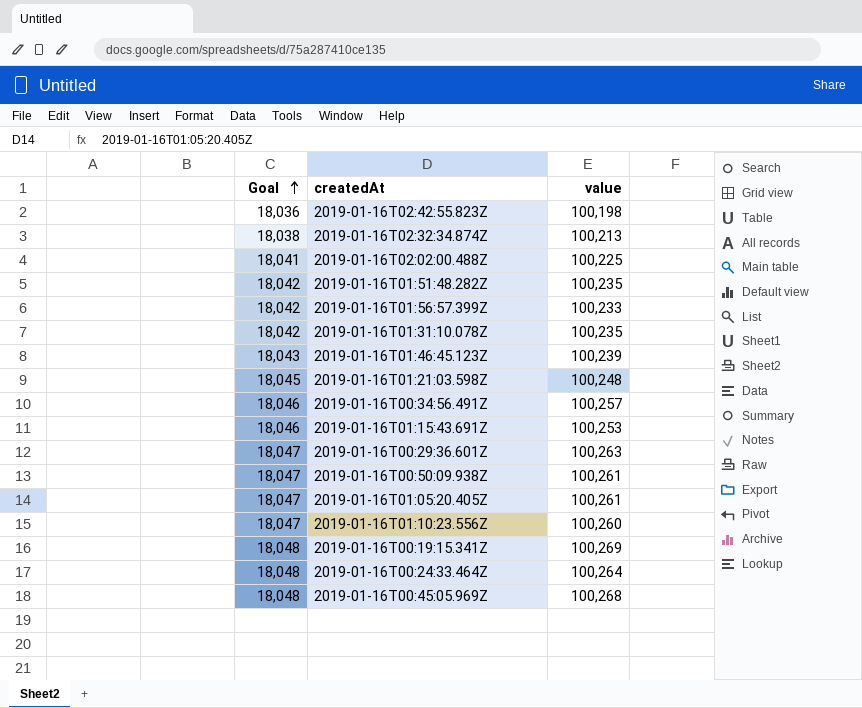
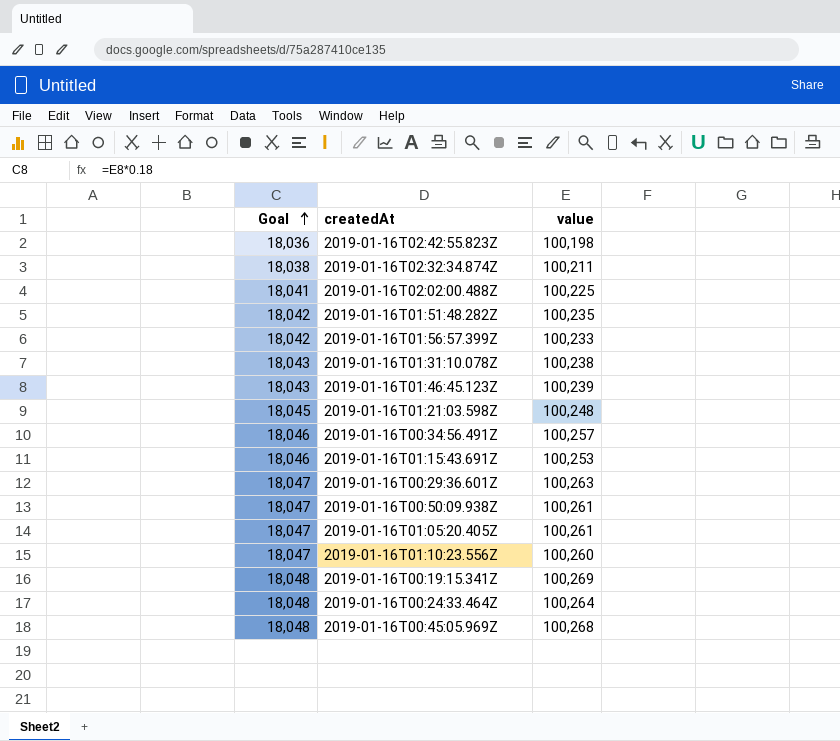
2019-01-16T02:32:34.874Z | value: 100,213 -> 100,211
2019-01-16T01:31:10.078Z | Goal: 18,042 -> 18,043
2019-01-16T01:31:10.078Z | value: 100,235 -> 100,238

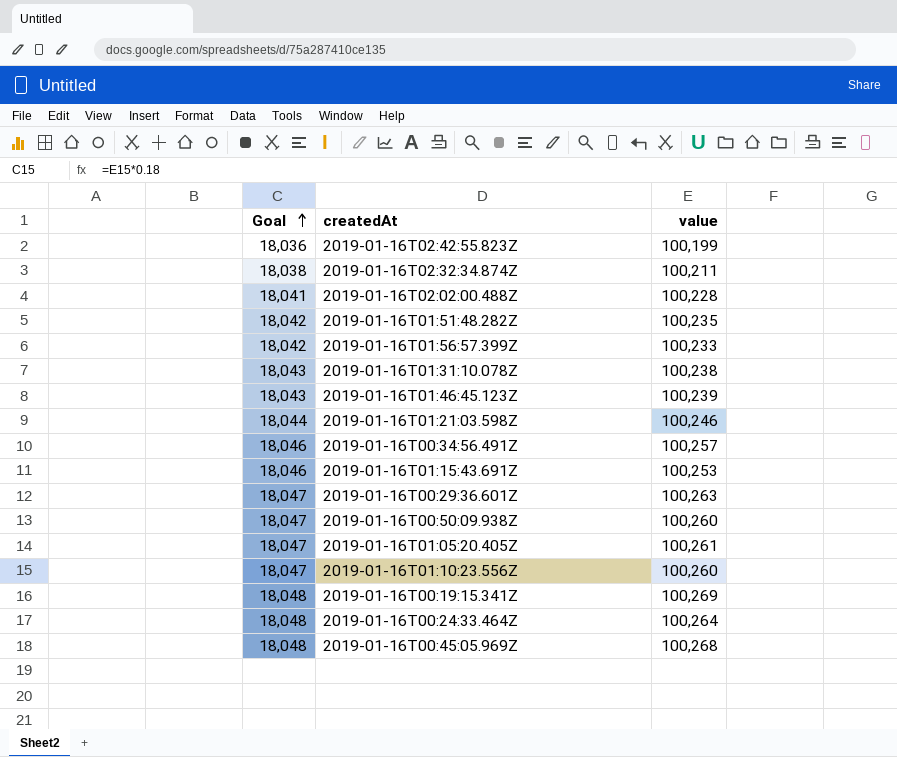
2019-01-16T02:42:55.823Z | value: 100,198 -> 100,199
2019-01-16T02:02:00.488Z | value: 100,225 -> 100,228
2019-01-16T01:21:03.598Z | Goal: 18,045 -> 18,044
2019-01-16T01:21:03.598Z | value: 100,248 -> 100,246
2019-01-16T00:50:09.938Z | value: 100,261 -> 100,260

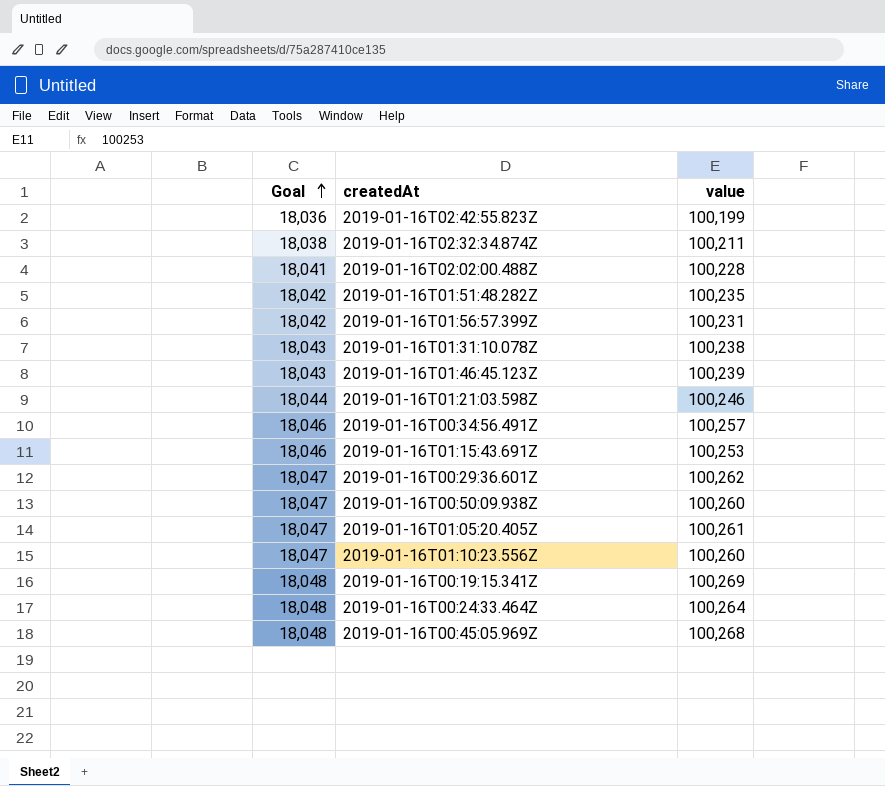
2019-01-16T01:56:57.399Z | value: 100,233 -> 100,231
2019-01-16T00:29:36.601Z | value: 100,263 -> 100,262

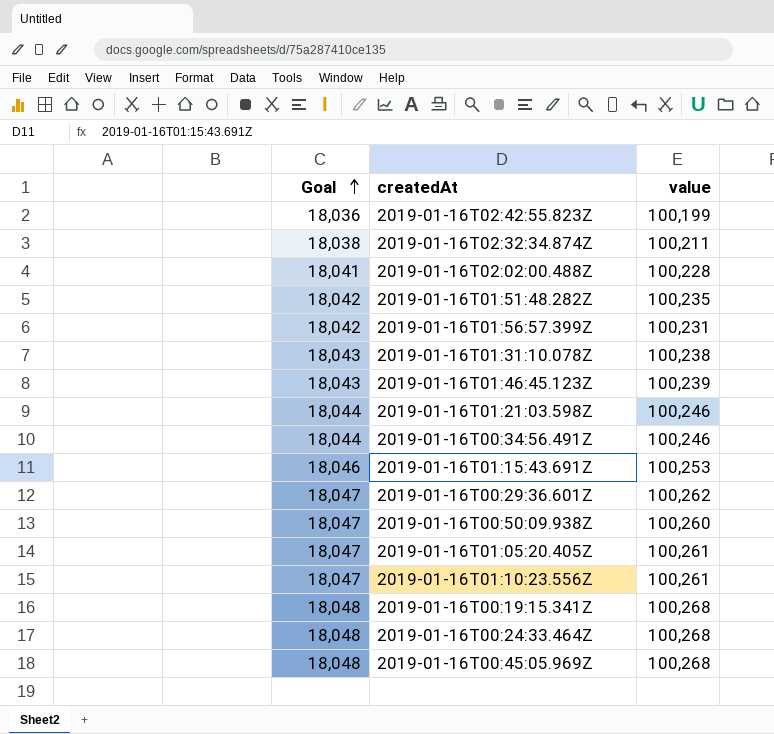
2019-01-16T00:34:56.491Z | Goal: 18,046 -> 18,044
2019-01-16T00:34:56.491Z | value: 100,257 -> 100,246
2019-01-16T01:10:23.556Z | value: 100,260 -> 100,261
2019-01-16T00:19:15.341Z | value: 100,269 -> 100,268
2019-01-16T00:24:33.464Z | value: 100,264 -> 100,268

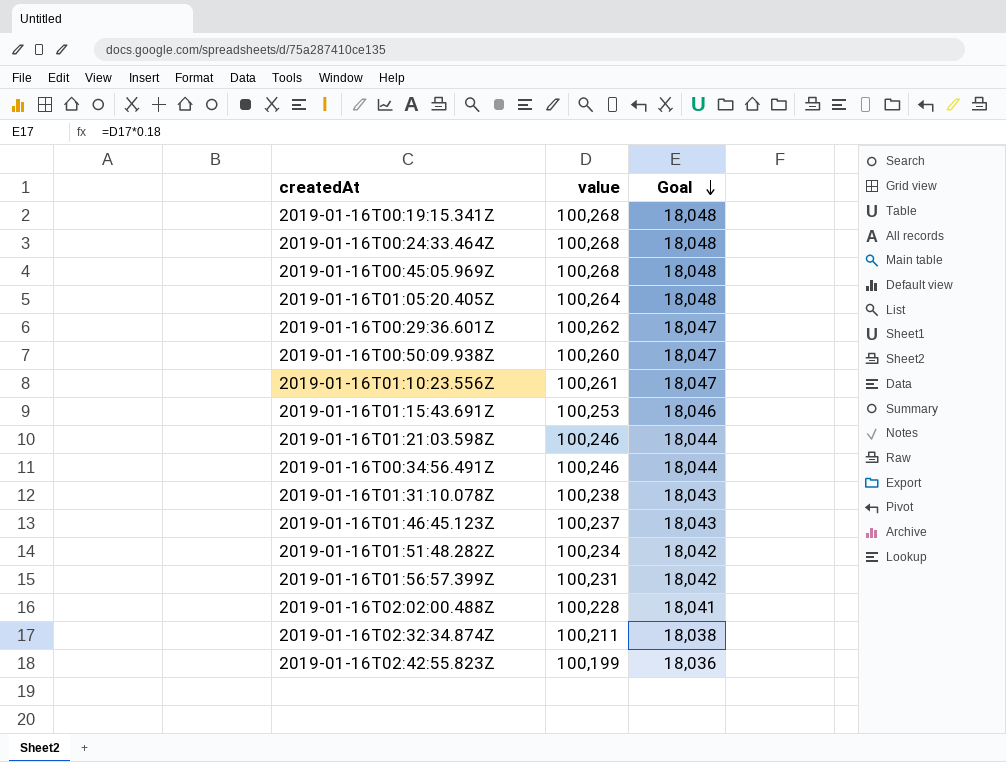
row order: Goal ascending -> Goal descending
column Goal | position: 1 -> 3
2019-01-16T01:05:20.405Z | value: 100,261 -> 100,264
2019-01-16T01:05:20.405Z | Goal: 18,047 -> 18,048
2019-01-16T01:46:45.123Z | value: 100,239 -> 100,237
2019-01-16T01:51:48.282Z | value: 100,235 -> 100,234

